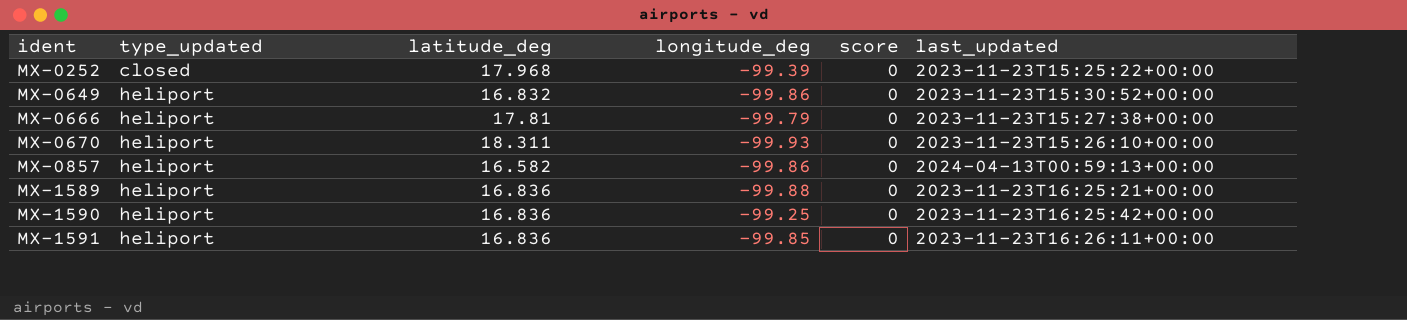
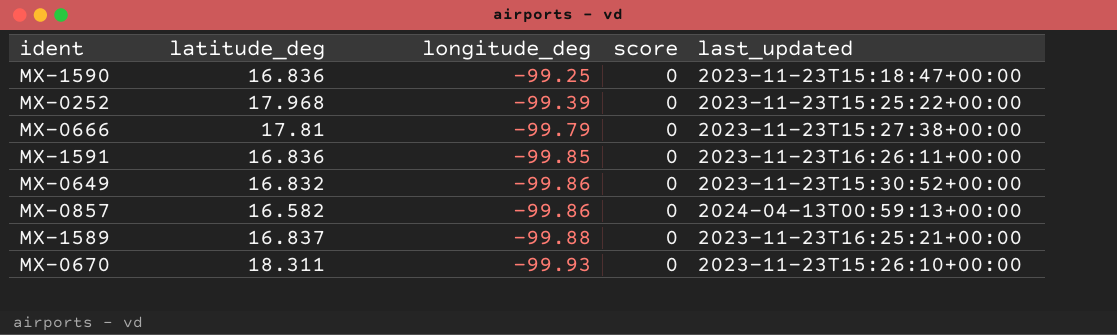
row order: ident ascending -> longitude_deg descending
column type_updated | position: 2 -> none
MX-1590 | last_updated: 2023-11-23T16:25:42+00:00 -> 2023-11-23T15:18:47+00:00
MX-1589 | latitude_deg: 16.836 -> 16.837

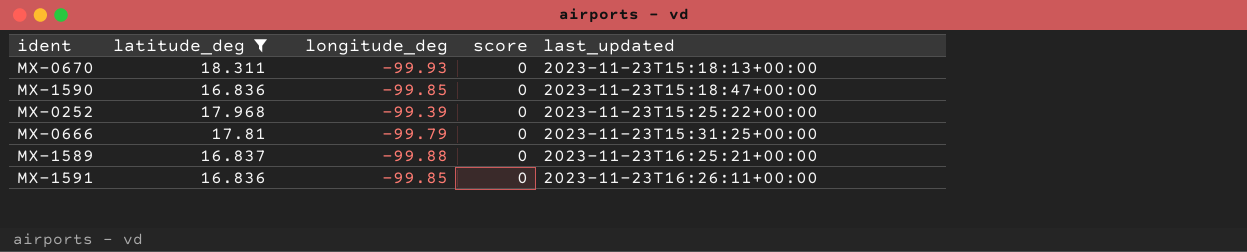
filter: none -> latitude_deg >= 16.836
row order: longitude_deg descending -> last_updated ascending
MX-0670 | last_updated: 2023-11-23T15:26:10+00:00 -> 2023-11-23T15:18:13+00:00
MX-1590 | longitude_deg: -99.25 -> -99.85
MX-0666 | last_updated: 2023-11-23T15:27:38+00:00 -> 2023-11-23T15:31:25+00:00

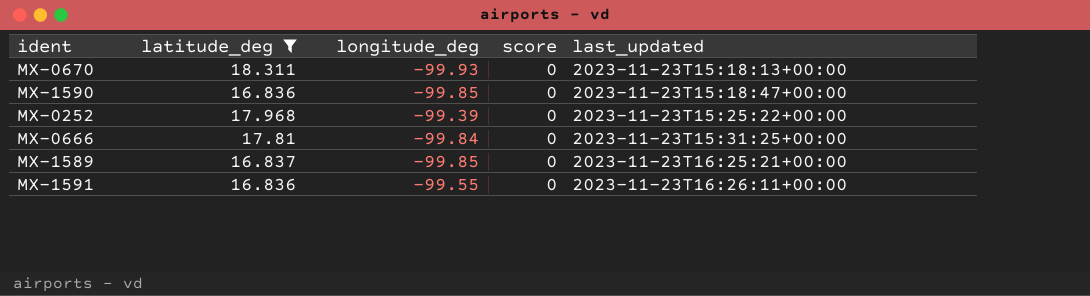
MX-0666 | longitude_deg: -99.79 -> -99.84
MX-1589 | longitude_deg: -99.88 -> -99.85
MX-1591 | longitude_deg: -99.85 -> -99.55

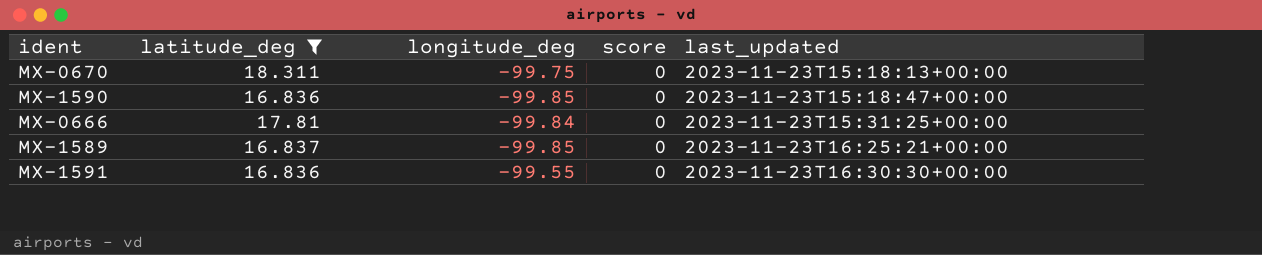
row MX-0252: 17.968 | -99.39 | 0 | 2023-11-23T15:25:22+00:00 -> none
MX-0670 | longitude_deg: -99.93 -> -99.75
MX-1591 | last_updated: 2023-11-23T16:26:11+00:00 -> 2023-11-23T16:30:30+00:00

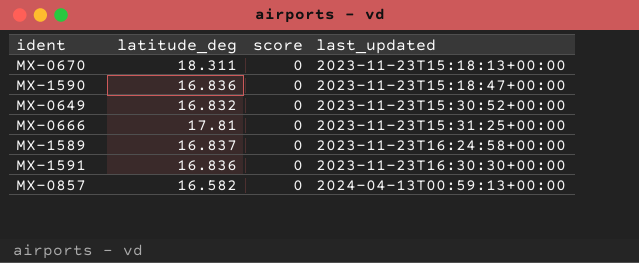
filter: latitude_deg >= 16.836 -> none
column longitude_deg | position: 3 -> none
MX-1589 | last_updated: 2023-11-23T16:25:21+00:00 -> 2023-11-23T16:24:58+00:00

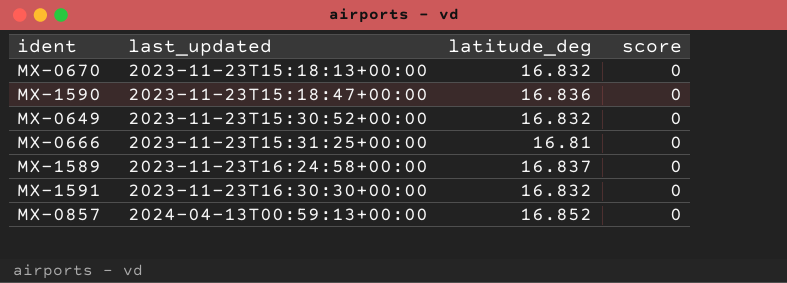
column last_updated | position: 4 -> 2
MX-0670 | latitude_deg: 18.311 -> 16.832
MX-0666 | latitude_deg: 17.81 -> 16.81
MX-1591 | latitude_deg: 16.836 -> 16.832
MX-0857 | latitude_deg: 16.582 -> 16.852

